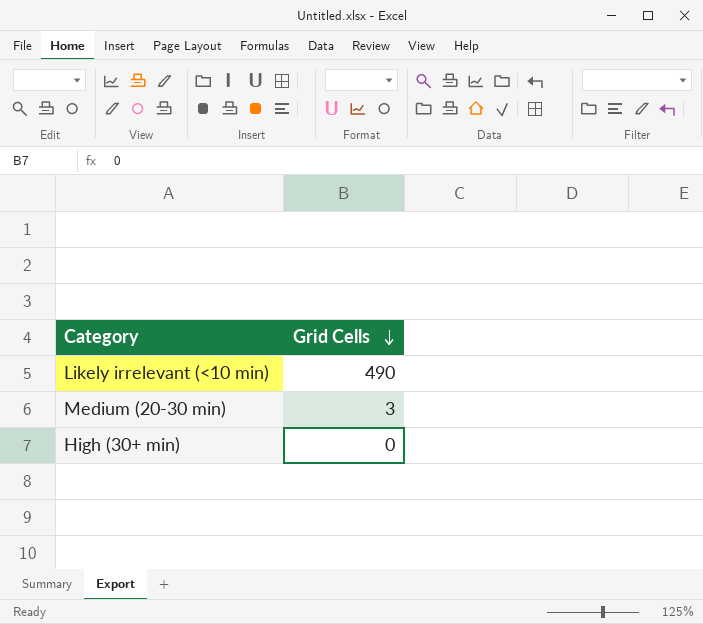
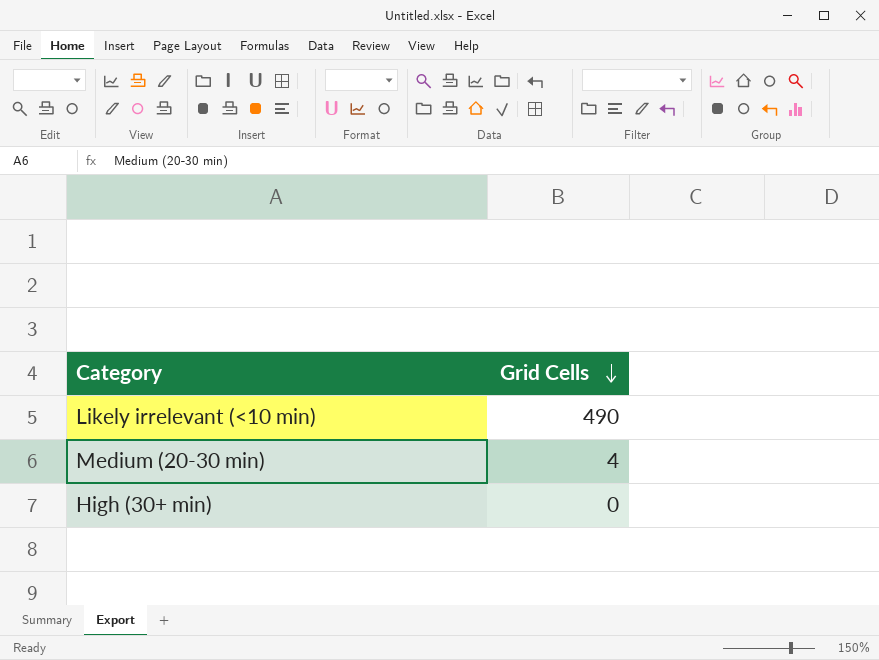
Medium (20-30 min) | Grid Cells: 3 -> 4

